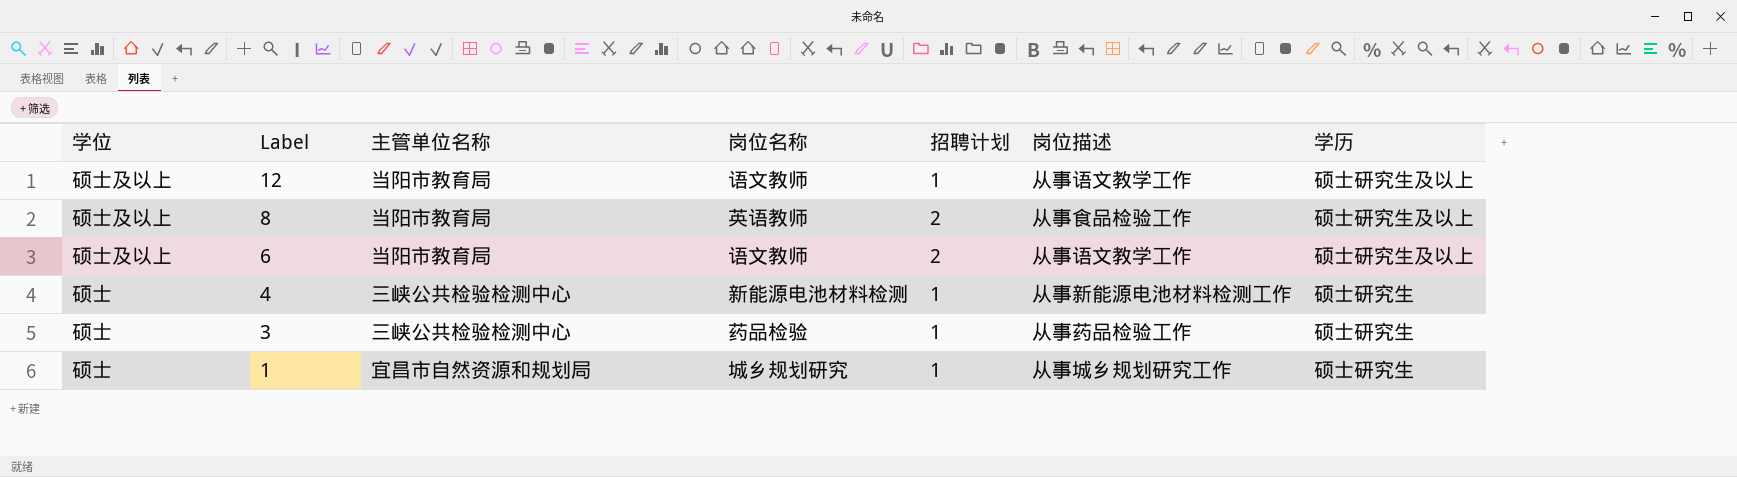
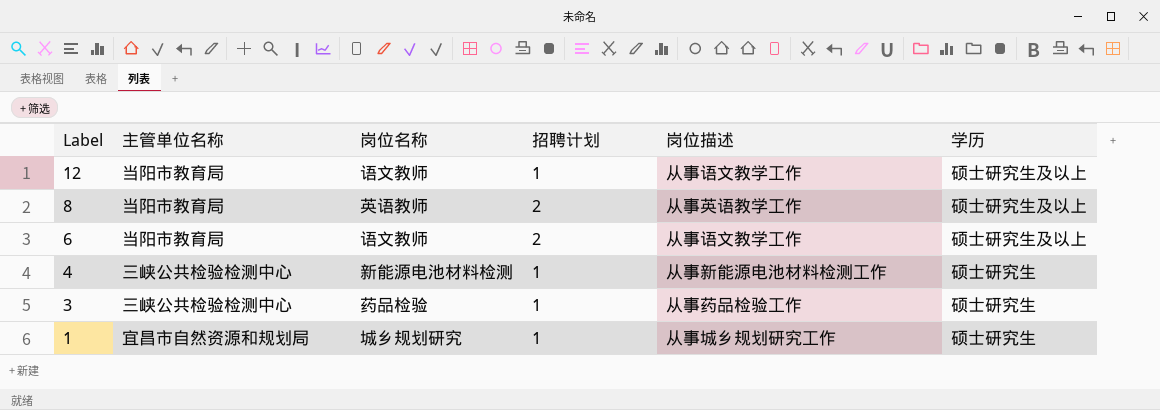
column 学位 | position: 1 -> none
8 | 岗位描述: 从事食品检验工作 -> 从事英语教学工作

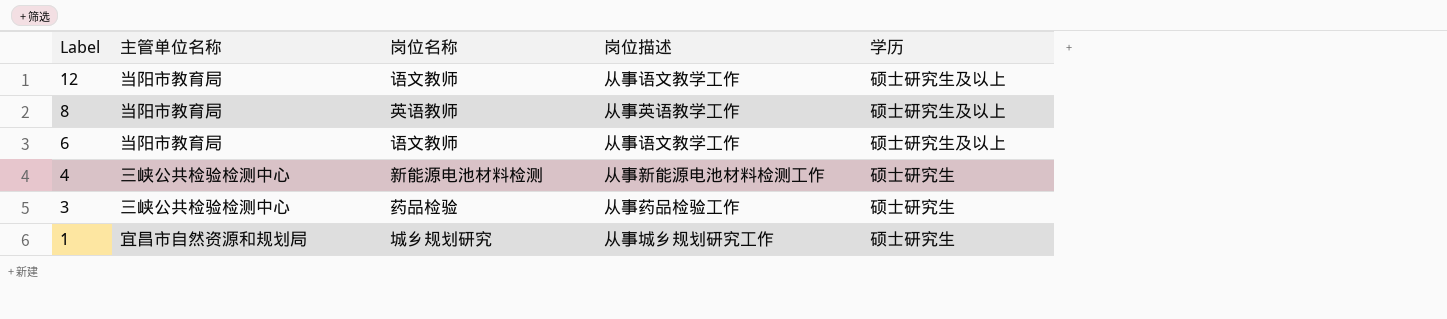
column 招聘计划 | position: 4 -> none

